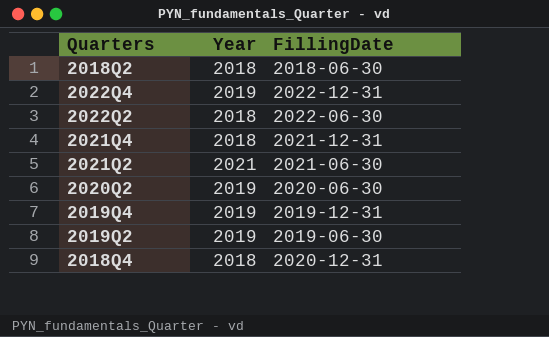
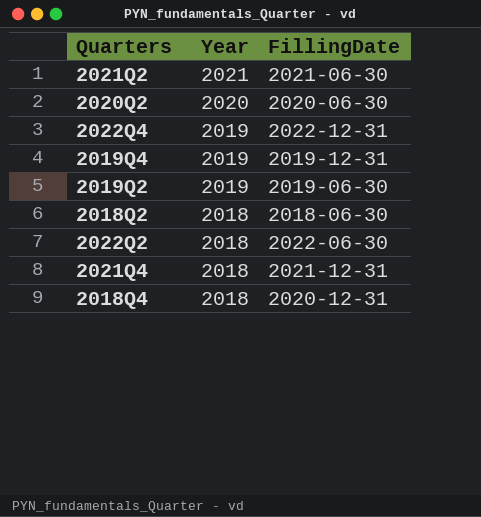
row order: none -> Year descending
2020Q2 | Year: 2019 -> 2020

